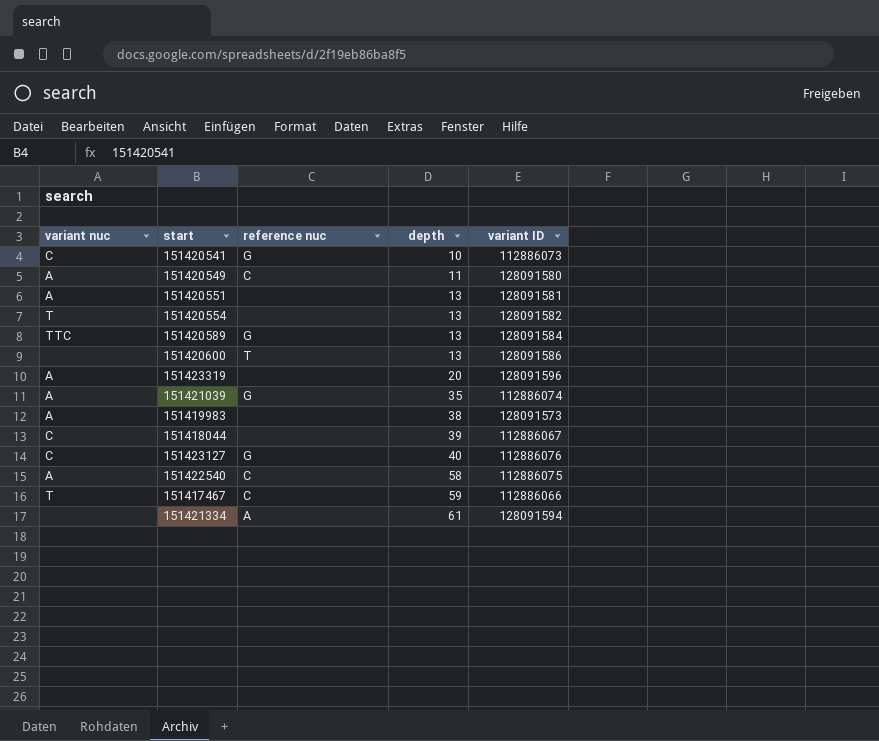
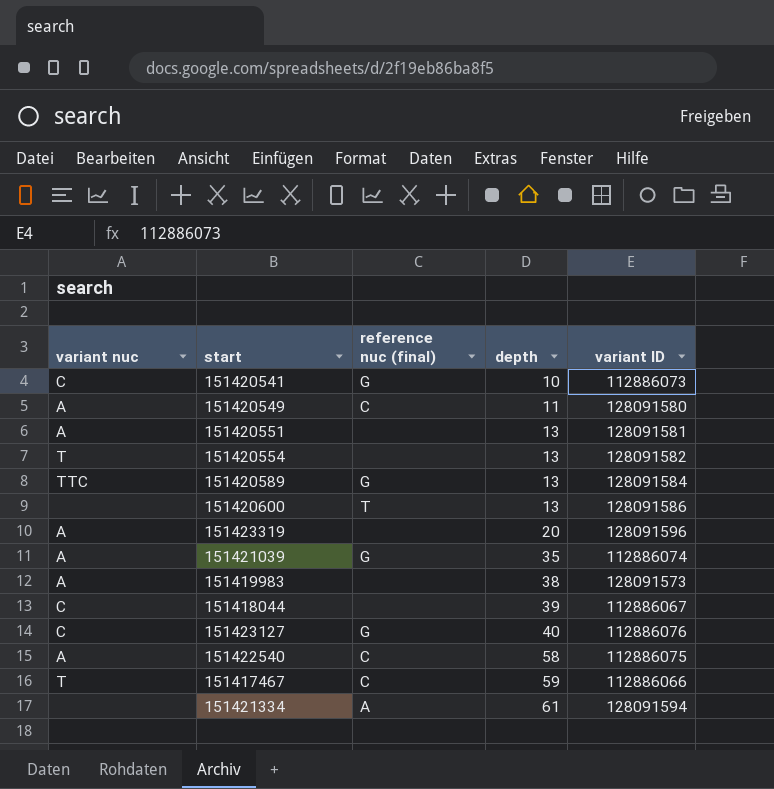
column name: reference nuc -> reference nuc (final)

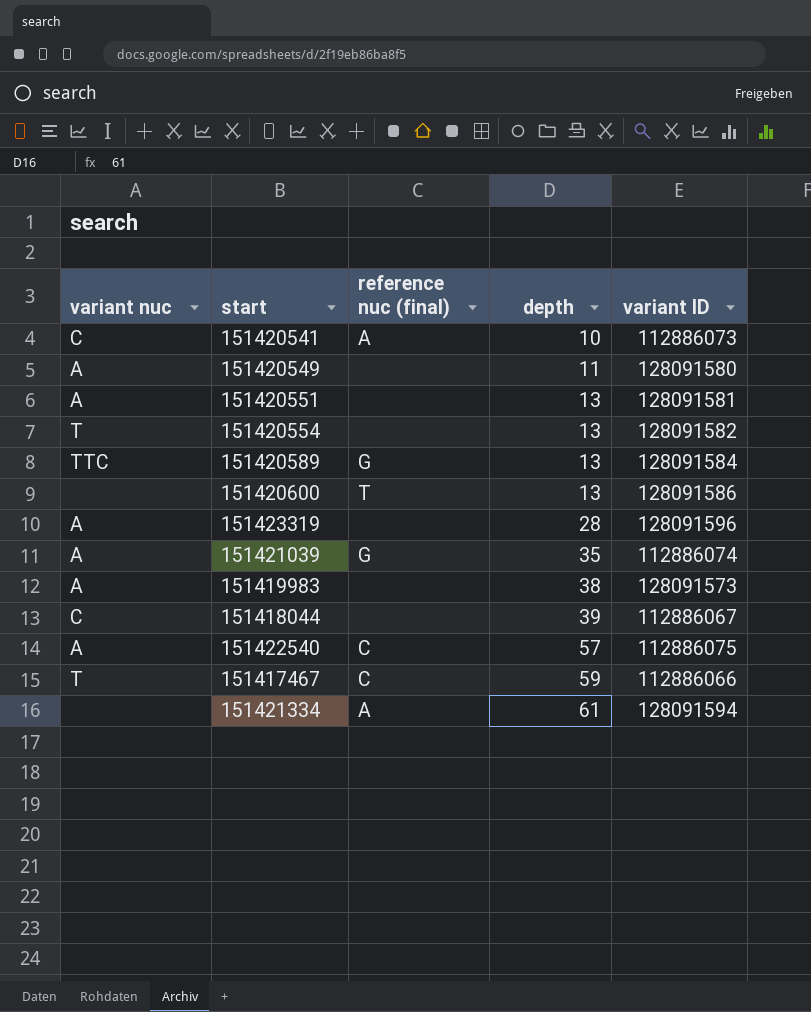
row 151423127: C | G | 40 | 112886076 -> none
151420541 | reference nuc (final): G -> A
151420549 | reference nuc (final): C -> none
151423319 | depth: 20 -> 28
151422540 | depth: 58 -> 57

